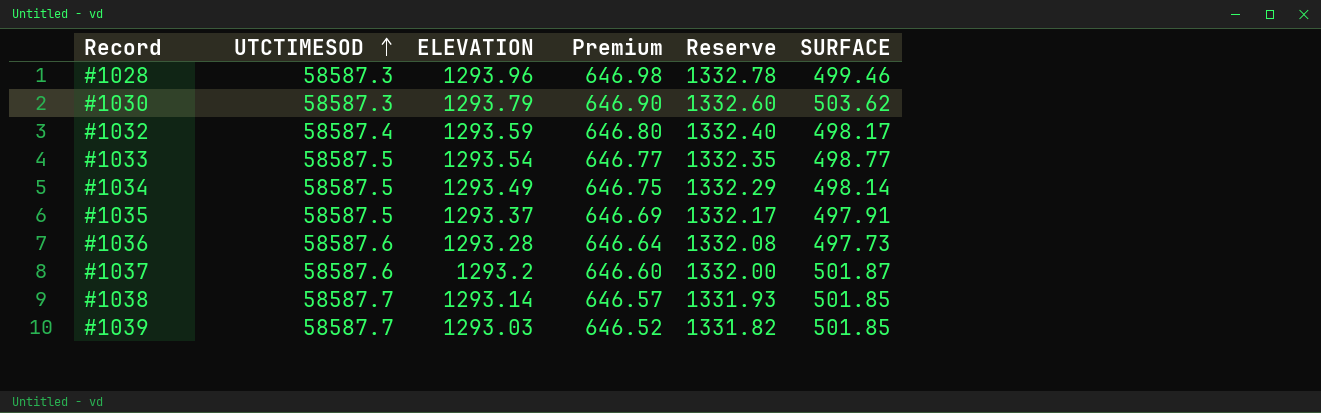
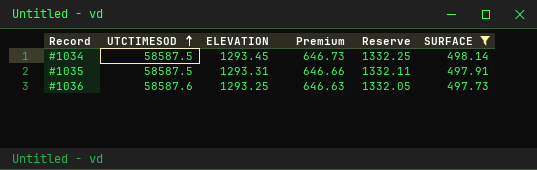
filter: none -> SURFACE <= 498.14
#1034 | ELEVATION: 1293.49 -> 1293.45
#1034 | Premium: 646.75 -> 646.73
#1034 | Reserve: 1332.29 -> 1332.25
#1035 | ELEVATION: 1293.37 -> 1293.31
#1035 | Premium: 646.69 -> 646.66
#1035 | Reserve: 1332.17 -> 1332.11
#1036 | ELEVATION: 1293.28 -> 1293.25
#1036 | Premium: 646.64 -> 646.63
#1036 | Reserve: 1332.08 -> 1332.05

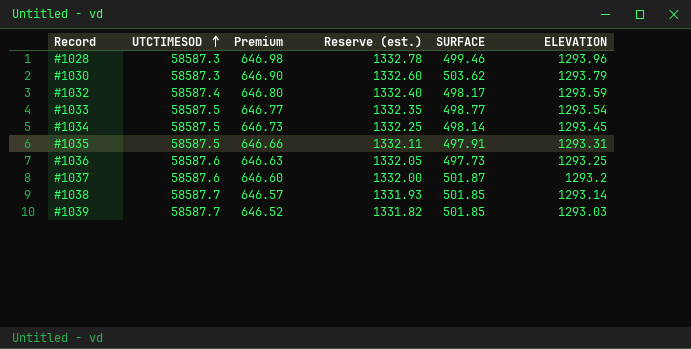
filter: SURFACE <= 498.14 -> none
column name: Reserve -> Reserve (est.)
column ELEVATION | position: 3 -> 6

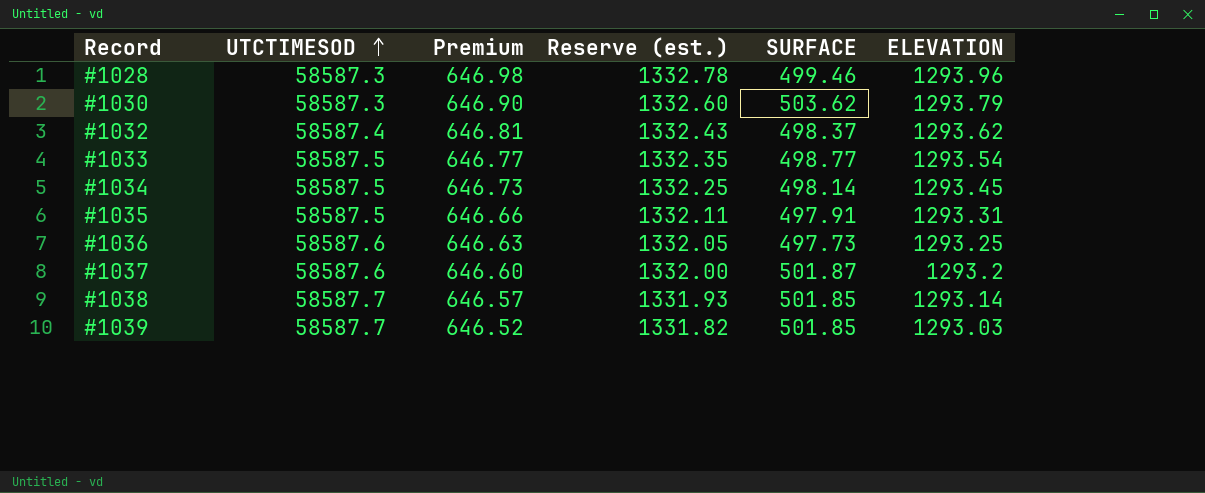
#1032 | Premium: 646.80 -> 646.81
#1032 | Reserve (est.): 1332.40 -> 1332.43
#1032 | SURFACE: 498.17 -> 498.37
#1032 | ELEVATION: 1293.59 -> 1293.62

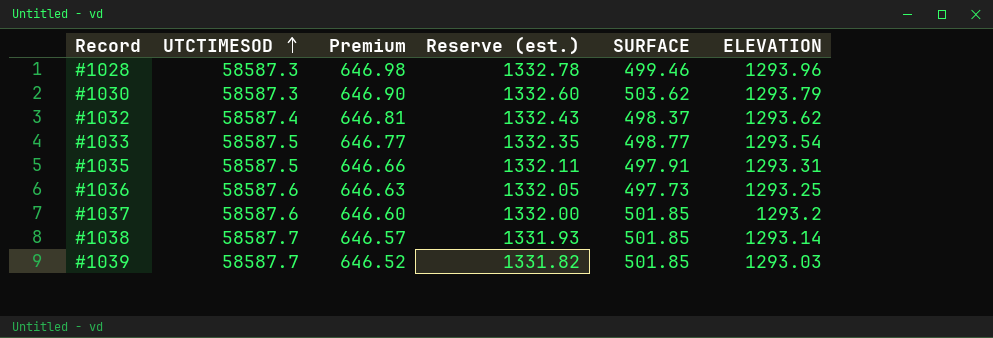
row #1034: 58587.5 | 646.73 | 1332.25 | 498.14 | 1293.45 -> none
#1037 | SURFACE: 501.87 -> 501.85

